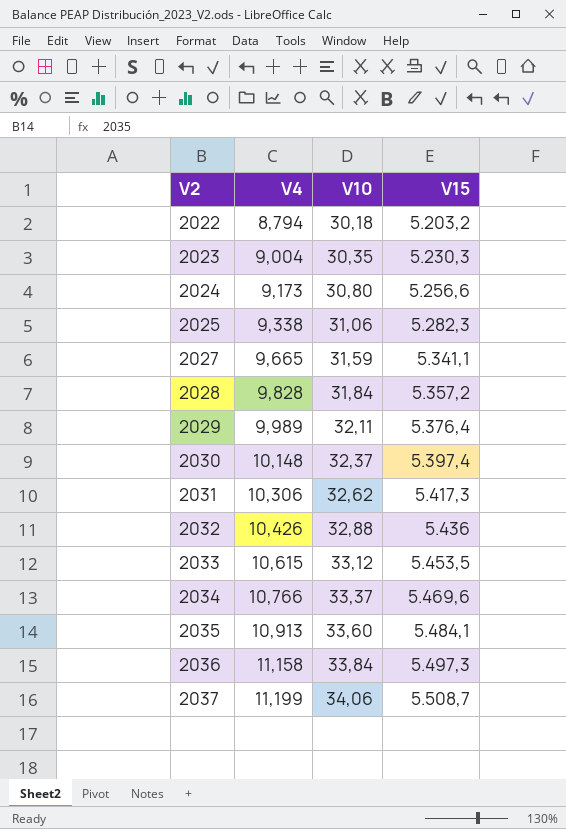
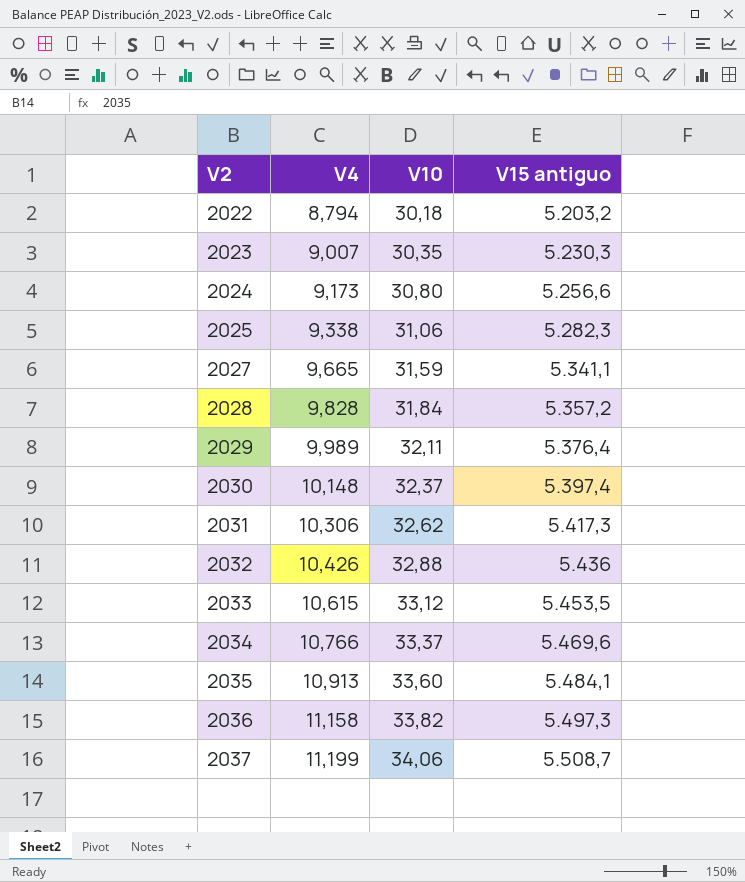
column name: V15 -> V15 antiguo
2023 | V4: 9,004 -> 9,007
2036 | V10: 33,84 -> 33,82

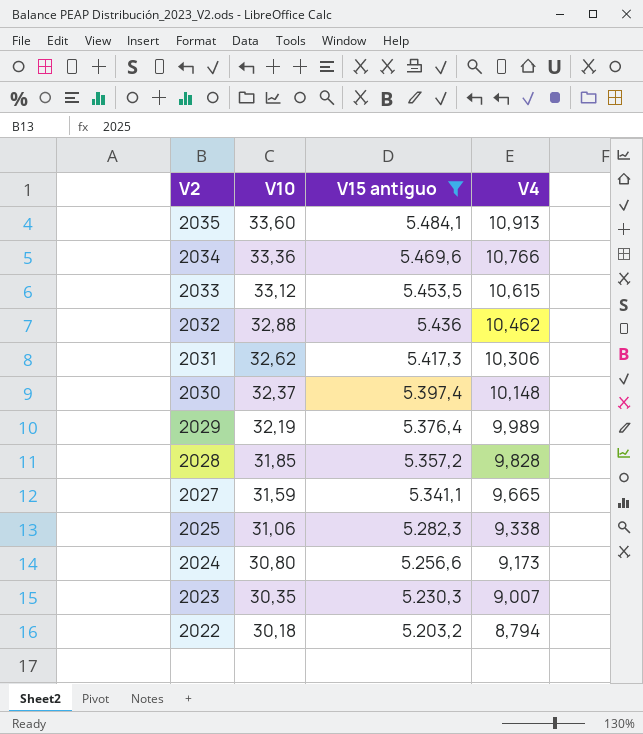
filter: none -> V15 antiguo <= 5.484,1
row order: V2 ascending -> V2 descending
column V4 | position: 2 -> 4
2034 | V10: 33,37 -> 33,36
2032 | V4: 10,426 -> 10,462
2029 | V10: 32,11 -> 32,19
2028 | V10: 31,84 -> 31,85

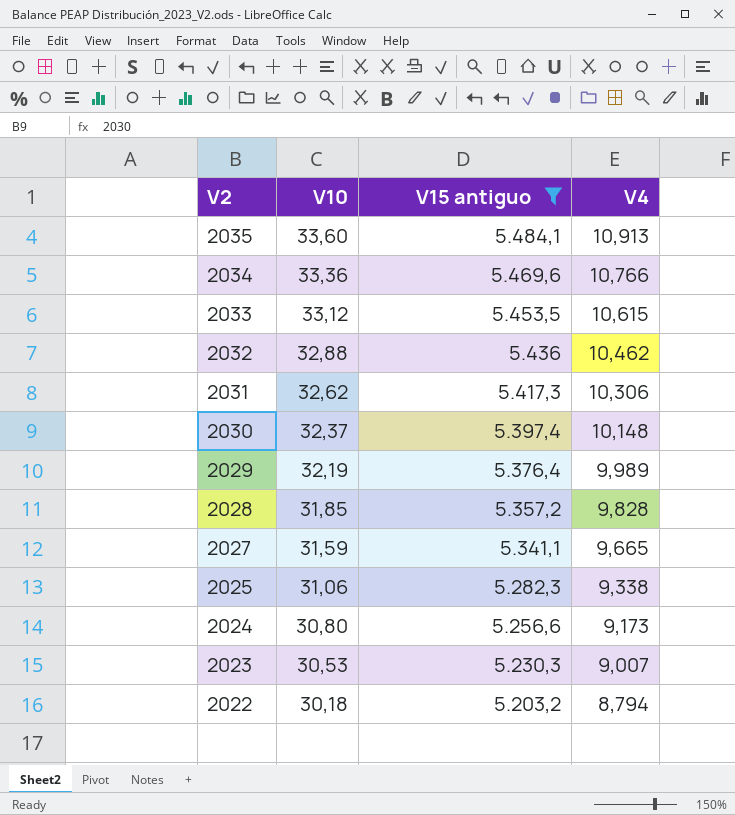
2023 | V10: 30,35 -> 30,53

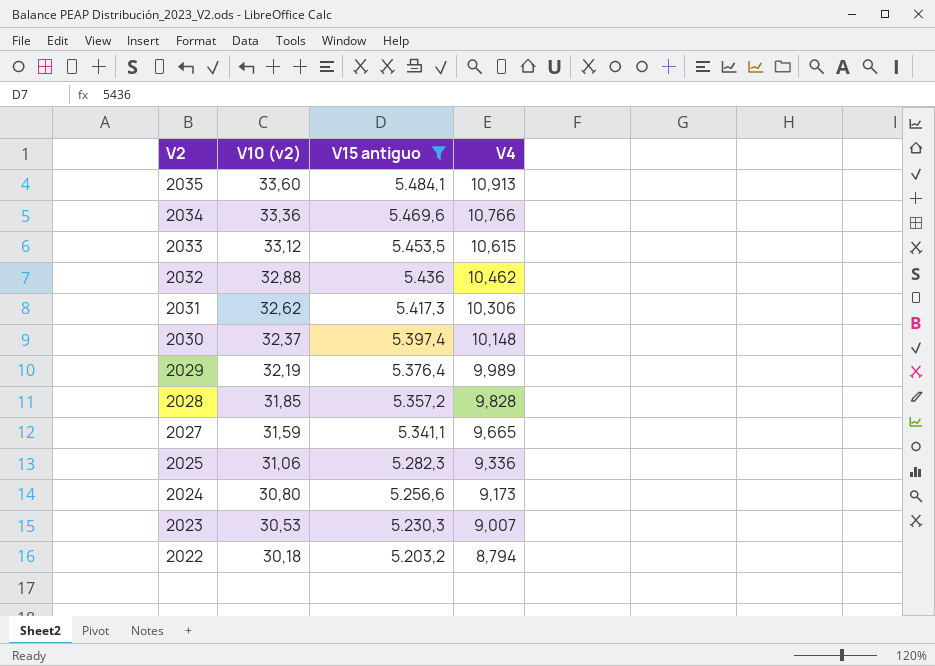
column name: V10 -> V10 (v2)
2025 | V4: 9,338 -> 9,336

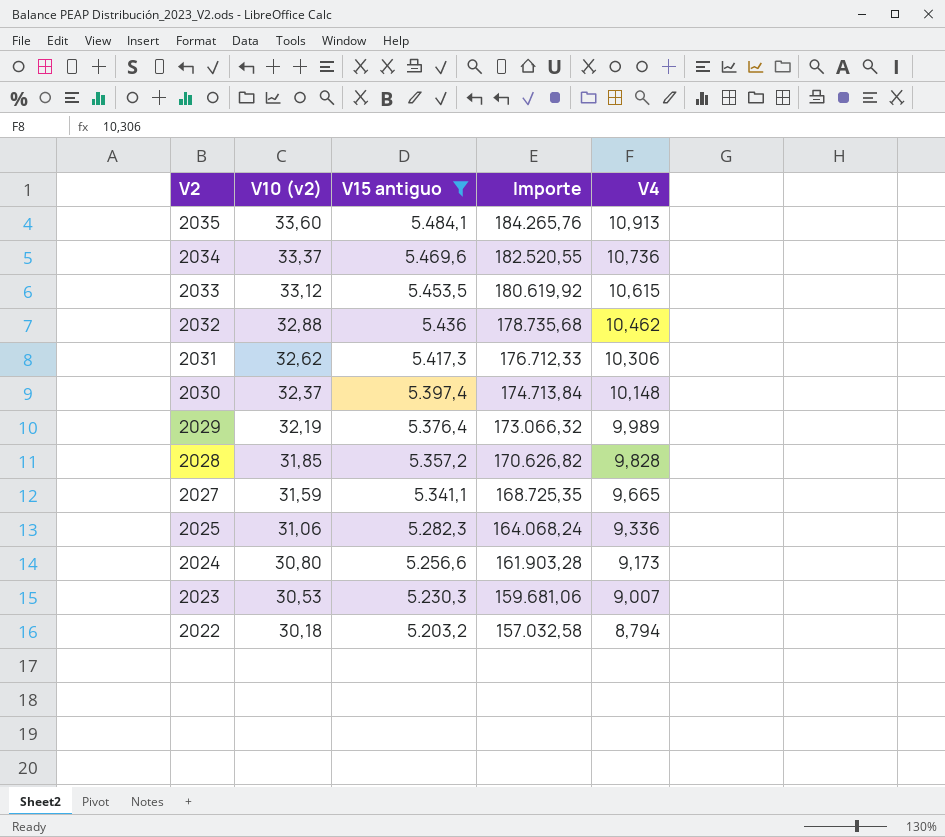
column Importe | formula: none -> [V10 (v2)] * [V15 antiguo]
2034 | V10 (v2): 33,36 -> 33,37
2034 | V4: 10,766 -> 10,736

